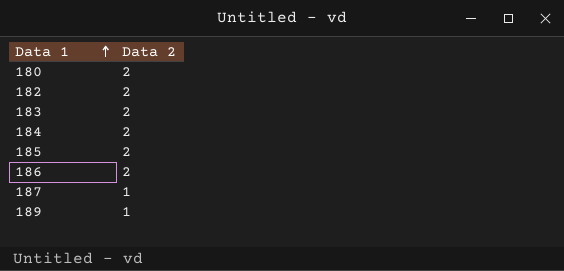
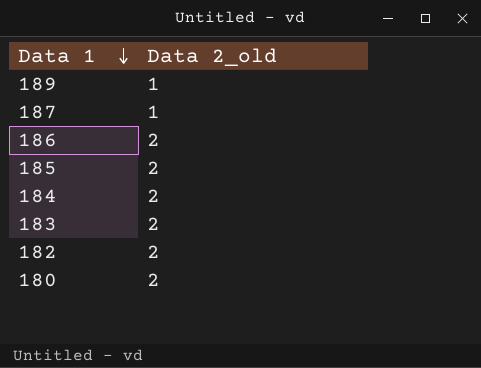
row order: Data 1 ascending -> Data 1 descending
column name: Data 2 -> Data 2_old

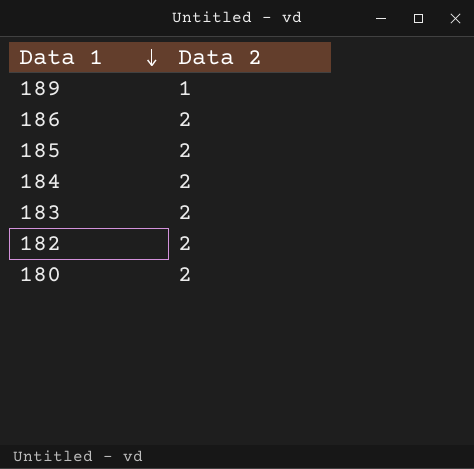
column name: Data 2_old -> Data 2
row 187: 1 -> none

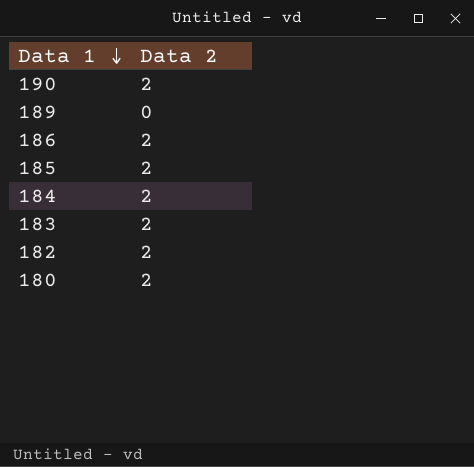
row 190: none -> 2
189 | Data 2: 1 -> 0

